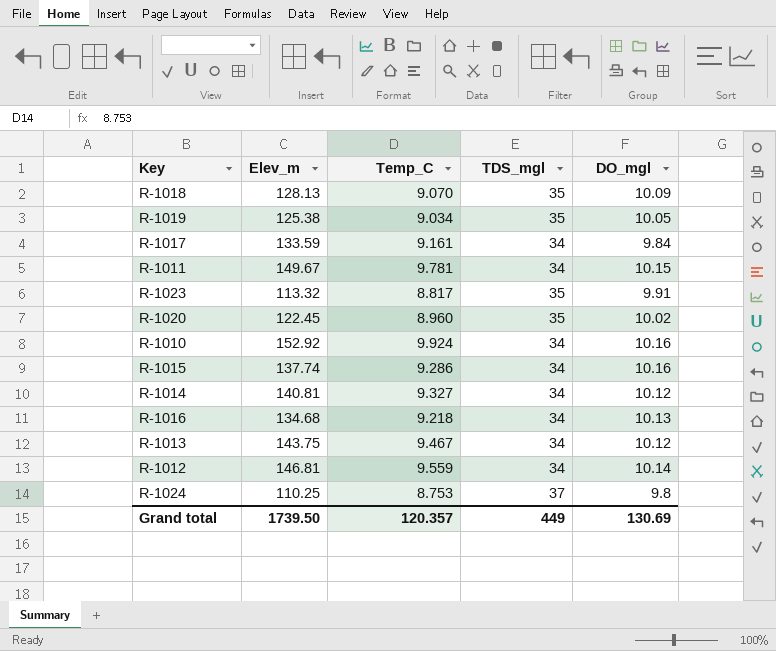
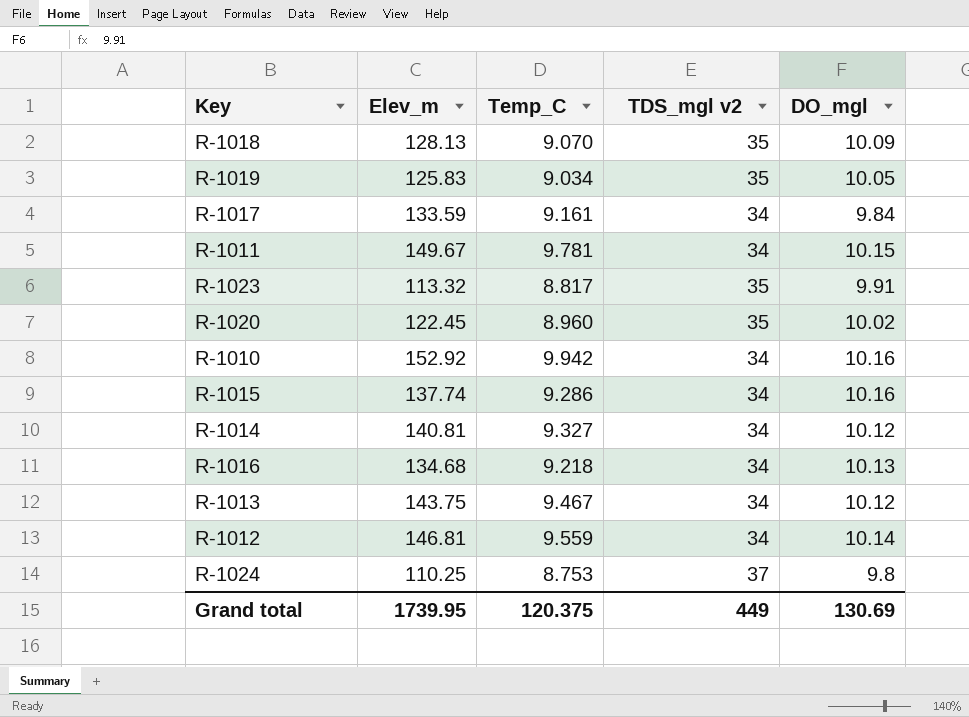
column name: TDS_mgl -> TDS_mgl v2
R-1019 | Elev_m: 125.38 -> 125.83
R-1010 | Temp_C: 9.924 -> 9.942
Grand total | Elev_m: 1739.50 -> 1739.95
Grand total | Temp_C: 120.357 -> 120.375

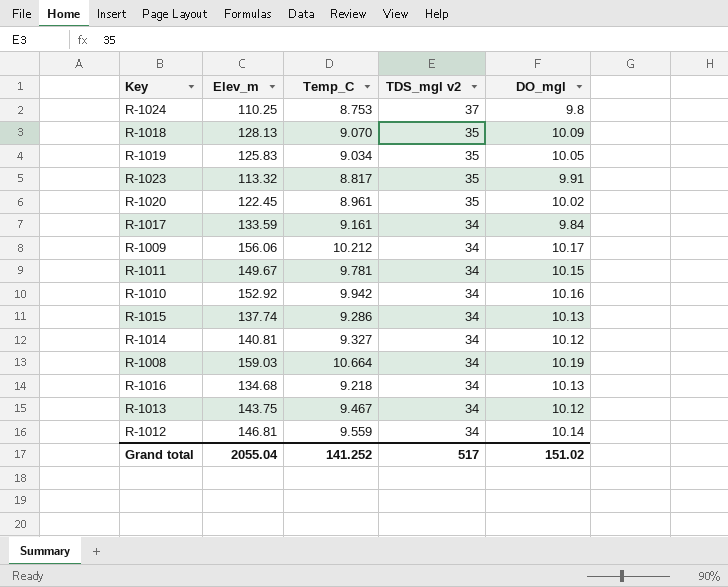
row order: none -> TDS_mgl v2 descending
R-1020 | Temp_C: 8.960 -> 8.961
row R-1009: none -> 156.06 | 10.212 | 34 | 10.17
R-1015 | DO_mgl: 10.16 -> 10.13
row R-1008: none -> 159.03 | 10.664 | 34 | 10.19
Grand total | Elev_m: 1739.95 -> 2055.04
Grand total | Temp_C: 120.375 -> 141.252
Grand total | TDS_mgl v2: 449 -> 517
Grand total | DO_mgl: 130.69 -> 151.02

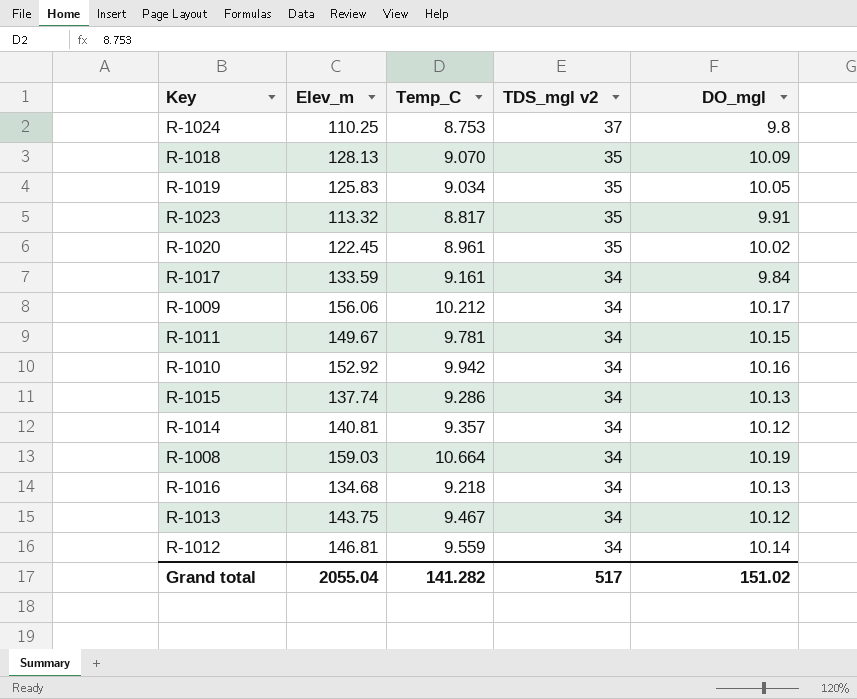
R-1014 | Temp_C: 9.327 -> 9.357
Grand total | Temp_C: 141.252 -> 141.282

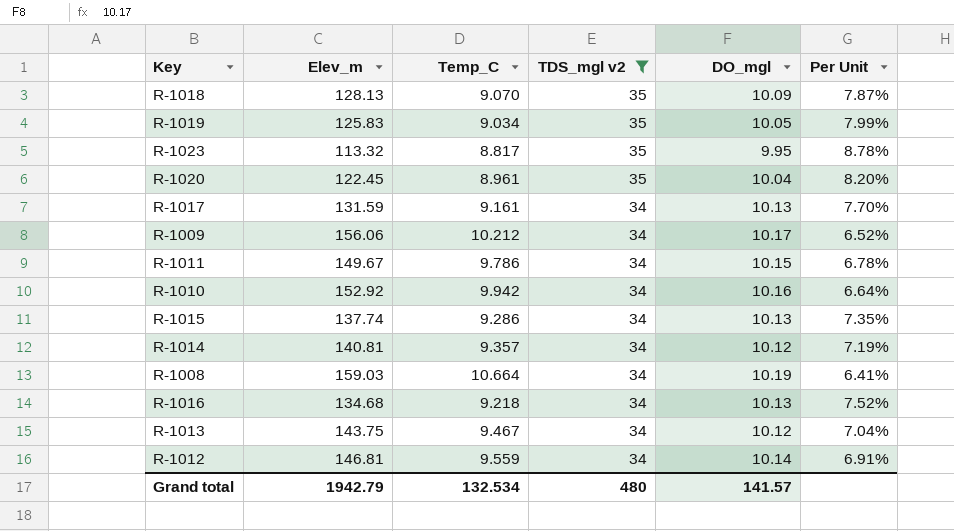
filter: none -> TDS_mgl v2 != 37
column Per Unit | formula: none -> [DO_mgl] / [Elev_m]
R-1023 | DO_mgl: 9.91 -> 9.95
R-1020 | DO_mgl: 10.02 -> 10.04
R-1017 | Elev_m: 133.59 -> 131.59
R-1017 | DO_mgl: 9.84 -> 10.13
R-1011 | Temp_C: 9.781 -> 9.786
Grand total | Elev_m: 2055.04 -> 1942.79
Grand total | Temp_C: 141.282 -> 132.534
Grand total | TDS_mgl v2: 517 -> 480
Grand total | DO_mgl: 151.02 -> 141.57

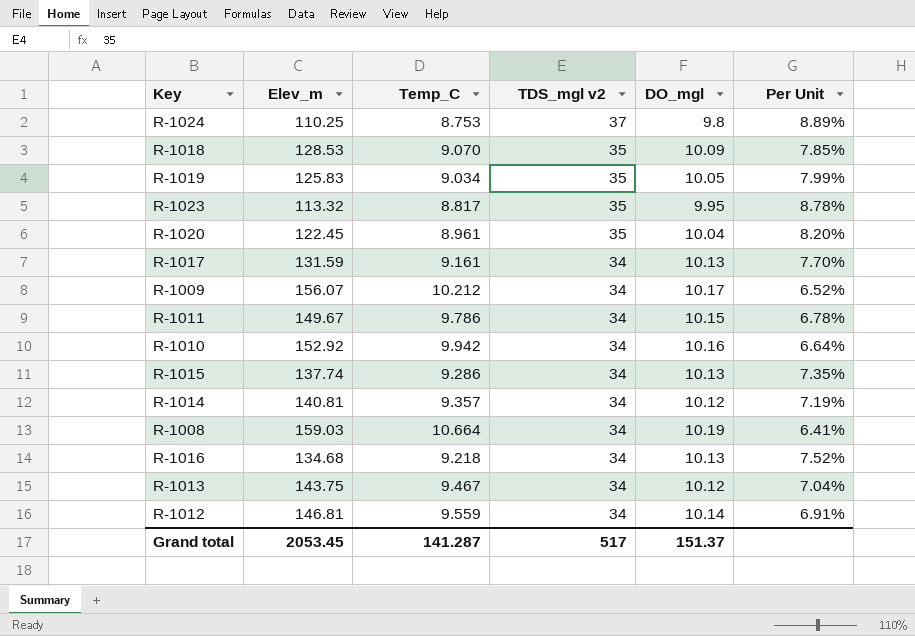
filter: TDS_mgl v2 != 37 -> none
R-1018 | Elev_m: 128.13 -> 128.53
R-1018 | Per Unit: 7.87% -> 7.85%
R-1009 | Elev_m: 156.06 -> 156.07
Grand total | Elev_m: 1942.79 -> 2053.45
Grand total | Temp_C: 132.534 -> 141.287
Grand total | TDS_mgl v2: 480 -> 517
Grand total | DO_mgl: 141.57 -> 151.37

